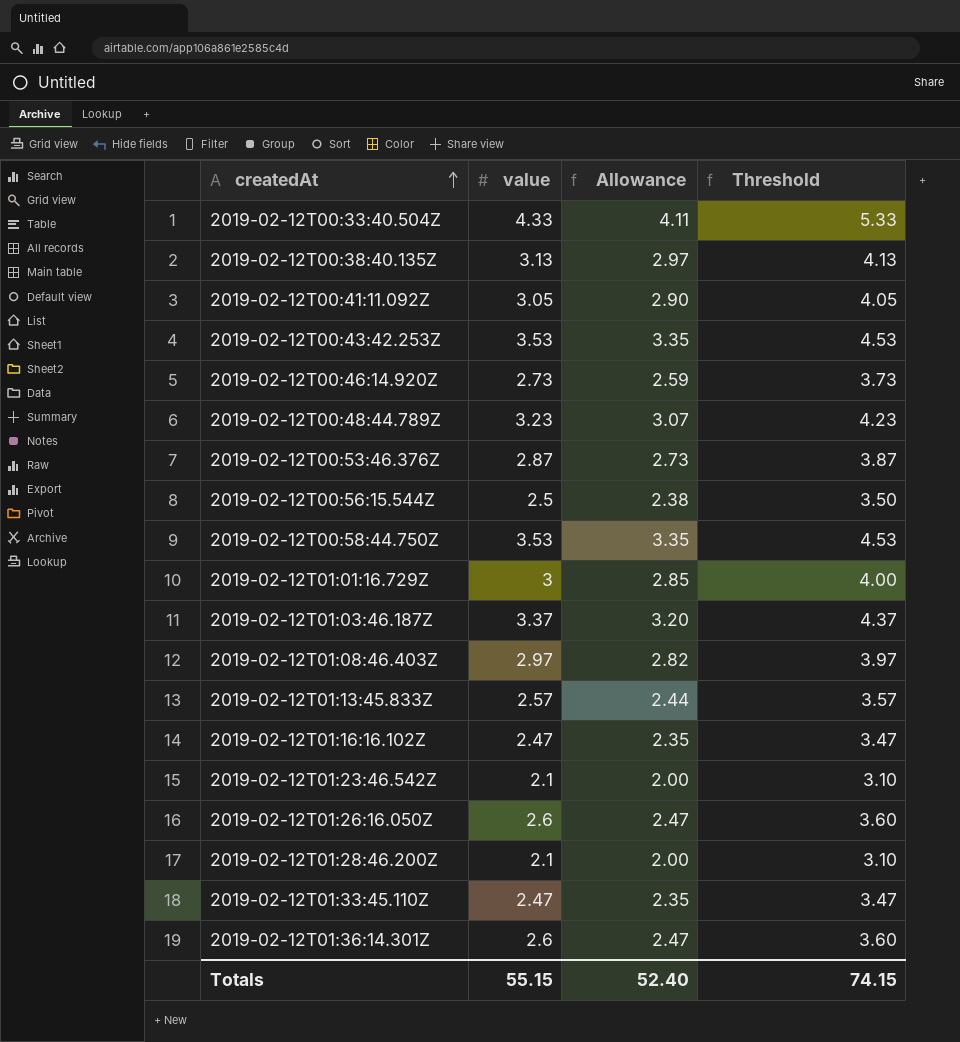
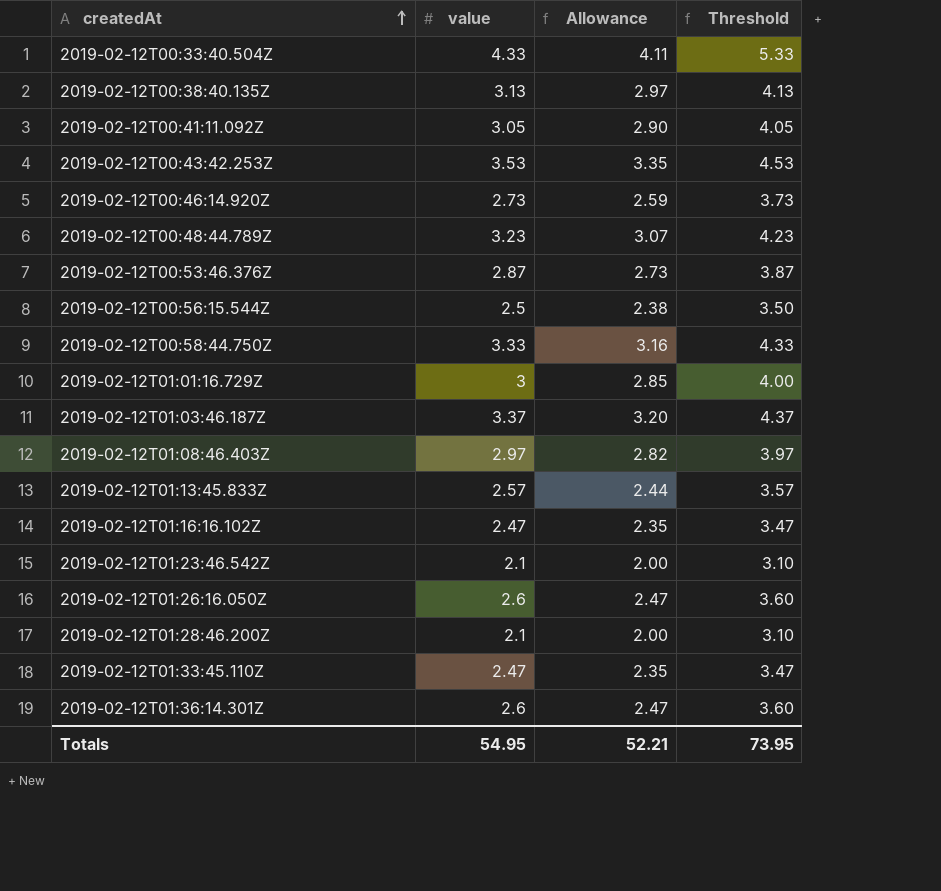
2019-02-12T00:58:44.750Z | value: 3.53 -> 3.33
2019-02-12T00:58:44.750Z | Allowance: 3.35 -> 3.16
2019-02-12T00:58:44.750Z | Threshold: 4.53 -> 4.33
Totals | value: 55.15 -> 54.95
Totals | Allowance: 52.40 -> 52.21
Totals | Threshold: 74.15 -> 73.95

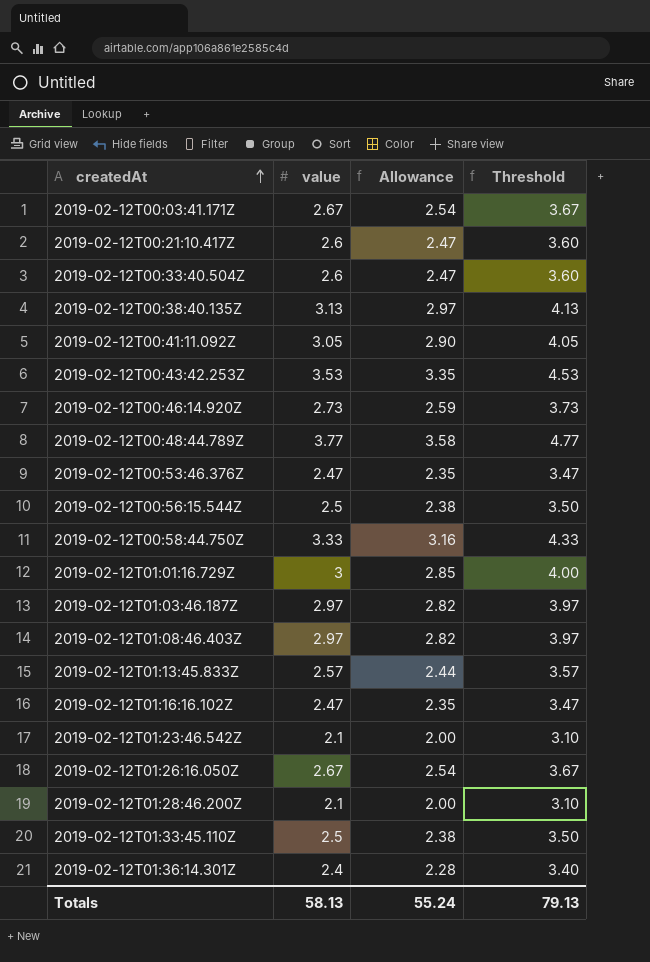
row 2019-02-12T00:03:41.171Z: none -> 2.67 | 2.54 | 3.67
row 2019-02-12T00:21:10.417Z: none -> 2.6 | 2.47 | 3.60
2019-02-12T00:33:40.504Z | value: 4.33 -> 2.6
2019-02-12T00:33:40.504Z | Allowance: 4.11 -> 2.47
2019-02-12T00:33:40.504Z | Threshold: 5.33 -> 3.60
2019-02-12T00:48:44.789Z | value: 3.23 -> 3.77
2019-02-12T00:48:44.789Z | Allowance: 3.07 -> 3.58
2019-02-12T00:48:44.789Z | Threshold: 4.23 -> 4.77
2019-02-12T00:53:46.376Z | value: 2.87 -> 2.47
2019-02-12T00:53:46.376Z | Allowance: 2.73 -> 2.35
2019-02-12T00:53:46.376Z | Threshold: 3.87 -> 3.47
2019-02-12T01:03:46.187Z | value: 3.37 -> 2.97
2019-02-12T01:03:46.187Z | Allowance: 3.20 -> 2.82
2019-02-12T01:03:46.187Z | Threshold: 4.37 -> 3.97
2019-02-12T01:26:16.050Z | value: 2.6 -> 2.67
2019-02-12T01:26:16.050Z | Allowance: 2.47 -> 2.54
2019-02-12T01:26:16.050Z | Threshold: 3.60 -> 3.67
2019-02-12T01:33:45.110Z | value: 2.47 -> 2.5
2019-02-12T01:33:45.110Z | Allowance: 2.35 -> 2.38
2019-02-12T01:33:45.110Z | Threshold: 3.47 -> 3.50
2019-02-12T01:36:14.301Z | value: 2.6 -> 2.4
2019-02-12T01:36:14.301Z | Allowance: 2.47 -> 2.28
2019-02-12T01:36:14.301Z | Threshold: 3.60 -> 3.40
Totals | value: 54.95 -> 58.13
Totals | Allowance: 52.21 -> 55.24
Totals | Threshold: 73.95 -> 79.13

